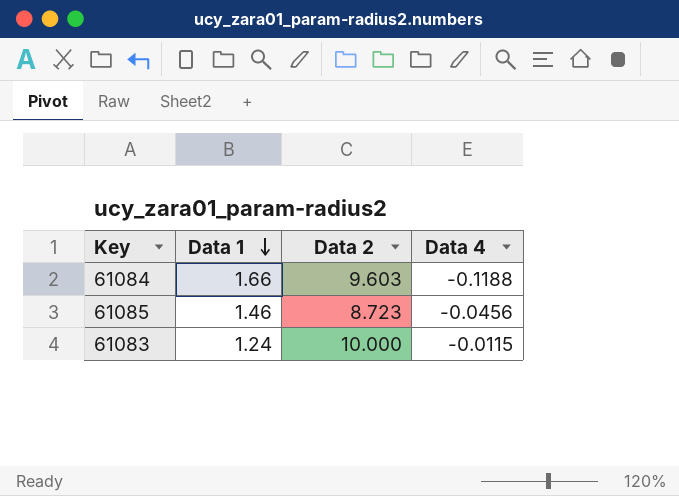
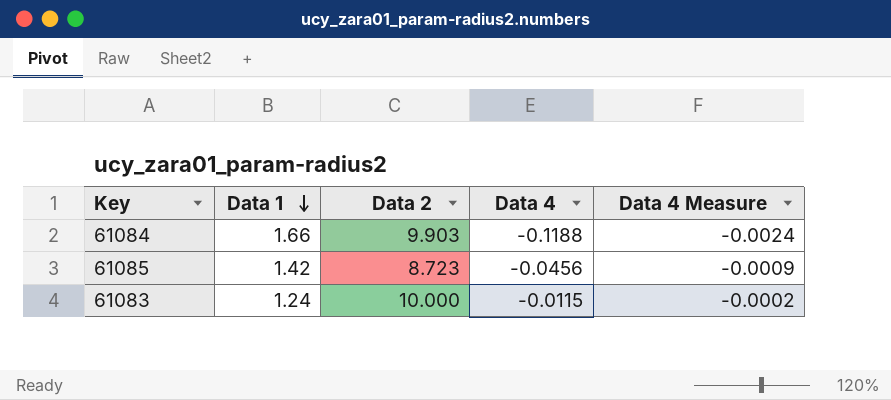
column Data 4 Measure | formula: none -> [Data 4] * 0.02
61084 | Data 2: 9.603 -> 9.903
61085 | Data 1: 1.46 -> 1.42

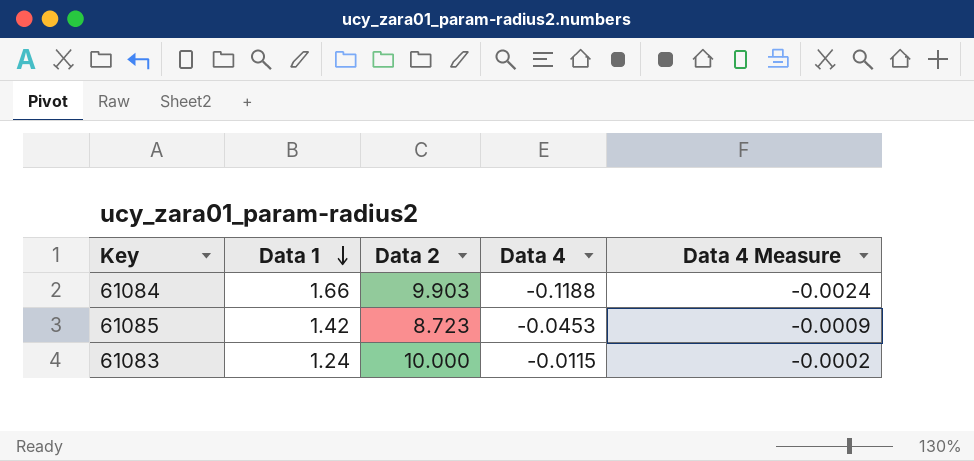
61085 | Data 4: -0.0456 -> -0.0453

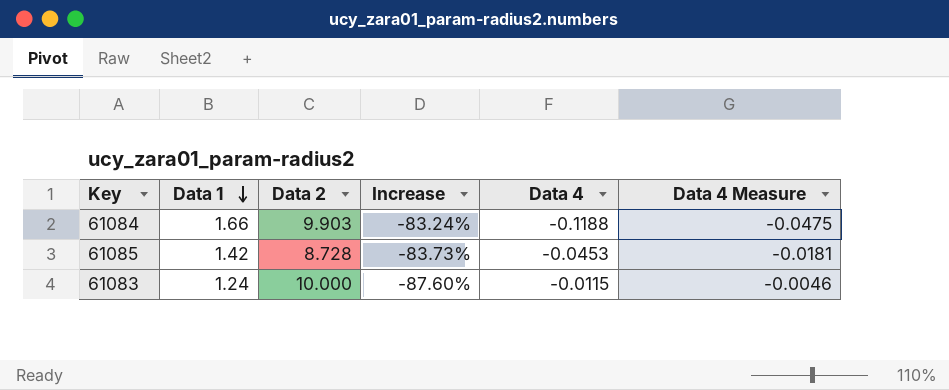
column Increase | formula: none -> ([Data 1] - [Data 2]) / [Data 2]
column Data 4 Measure | formula: [Data 4] * 0.02 -> [Data 4] * 0.4
61085 | Data 2: 8.723 -> 8.728

